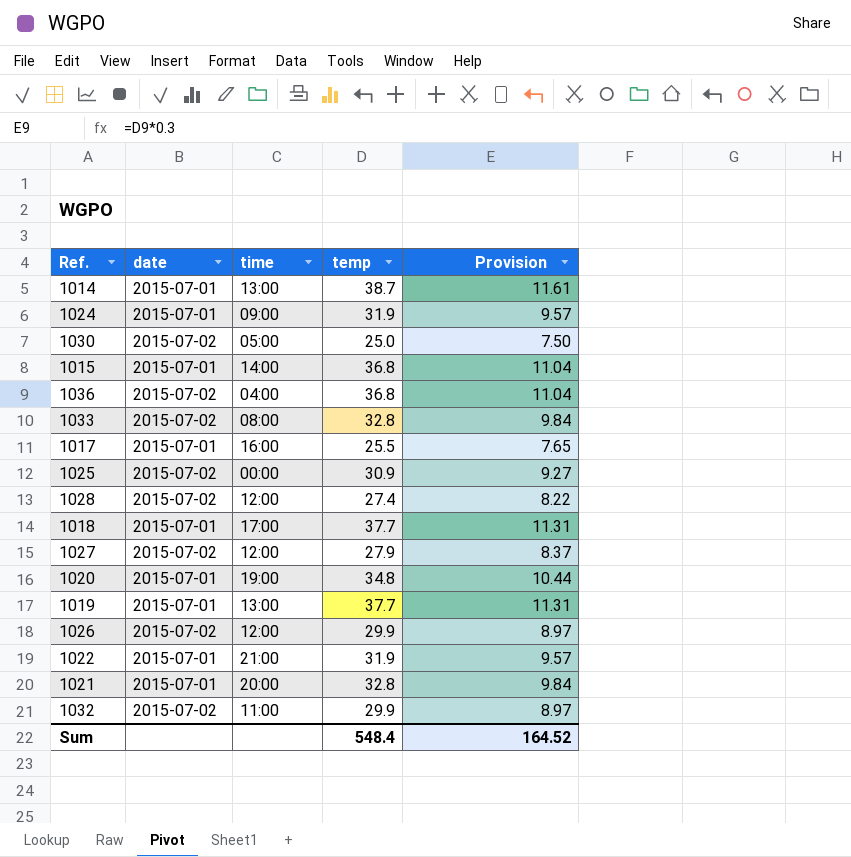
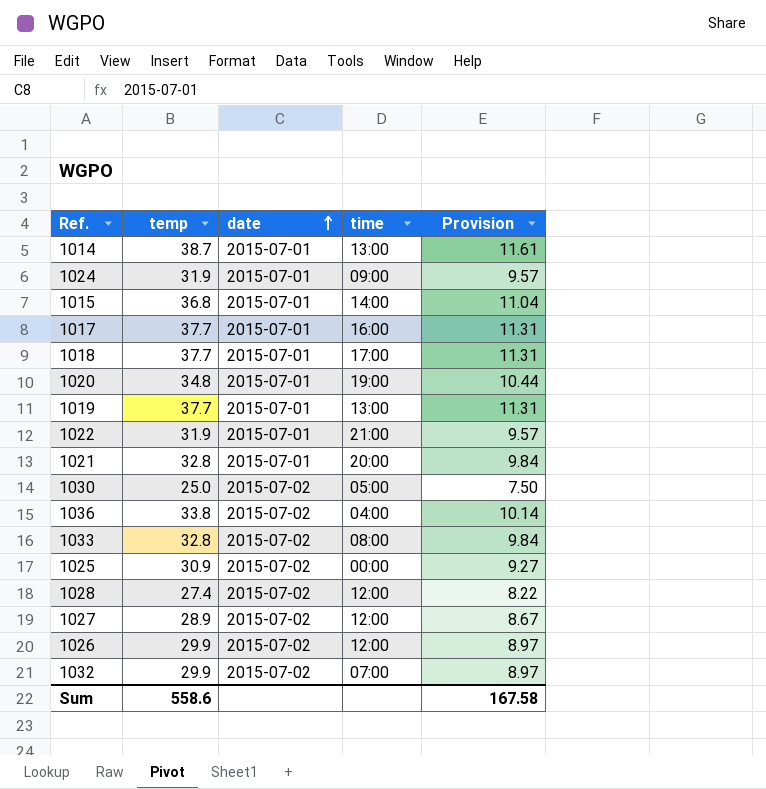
row order: none -> date ascending
column temp | position: 4 -> 2
1017 | temp: 25.5 -> 37.7
1017 | Provision: 7.65 -> 11.31
1036 | temp: 36.8 -> 33.8
1036 | Provision: 11.04 -> 10.14
1027 | temp: 27.9 -> 28.9
1027 | Provision: 8.37 -> 8.67
1032 | time: 11:00 -> 07:00
Sum | temp: 548.4 -> 558.6
Sum | Provision: 164.52 -> 167.58

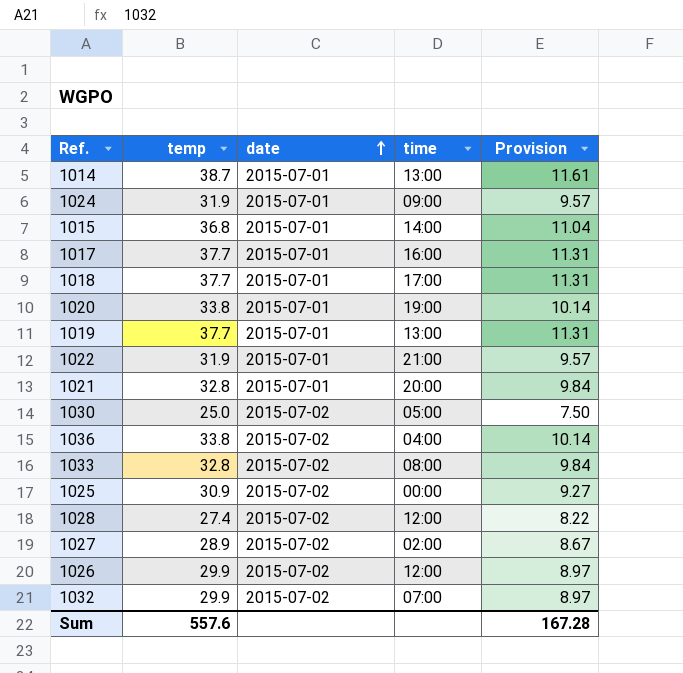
1020 | temp: 34.8 -> 33.8
1020 | Provision: 10.44 -> 10.14
1027 | time: 12:00 -> 02:00
Sum | temp: 558.6 -> 557.6
Sum | Provision: 167.58 -> 167.28

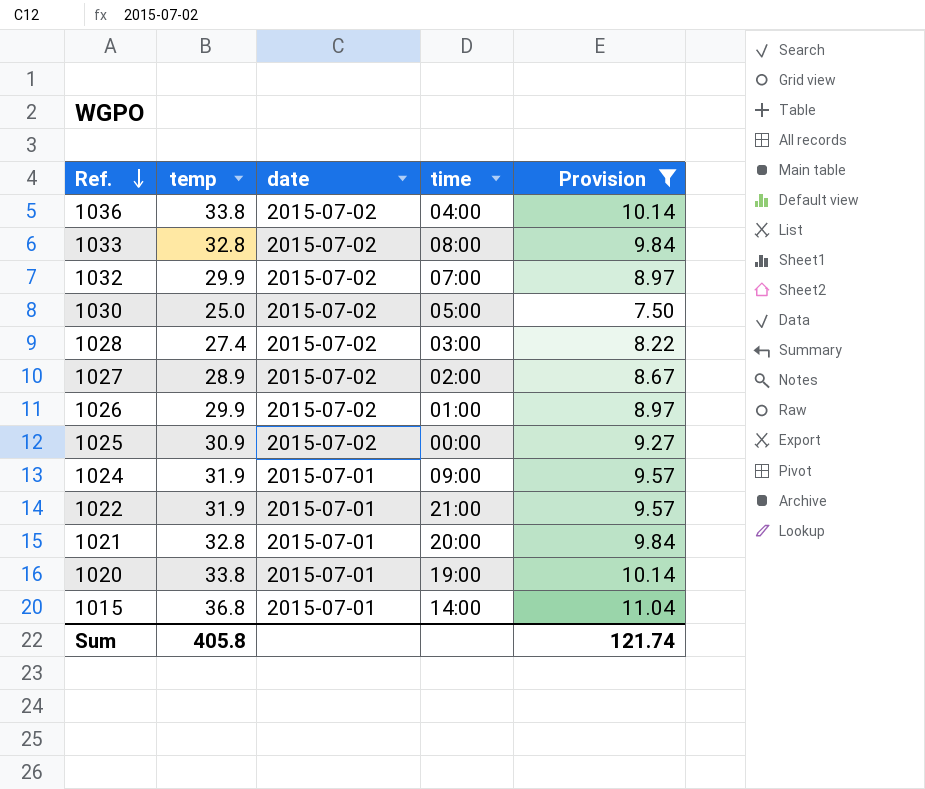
filter: none -> Provision <= 11.04
row order: date ascending -> Ref. descending
1028 | time: 12:00 -> 03:00
1026 | time: 12:00 -> 01:00
Sum | temp: 557.6 -> 405.8
Sum | Provision: 167.28 -> 121.74

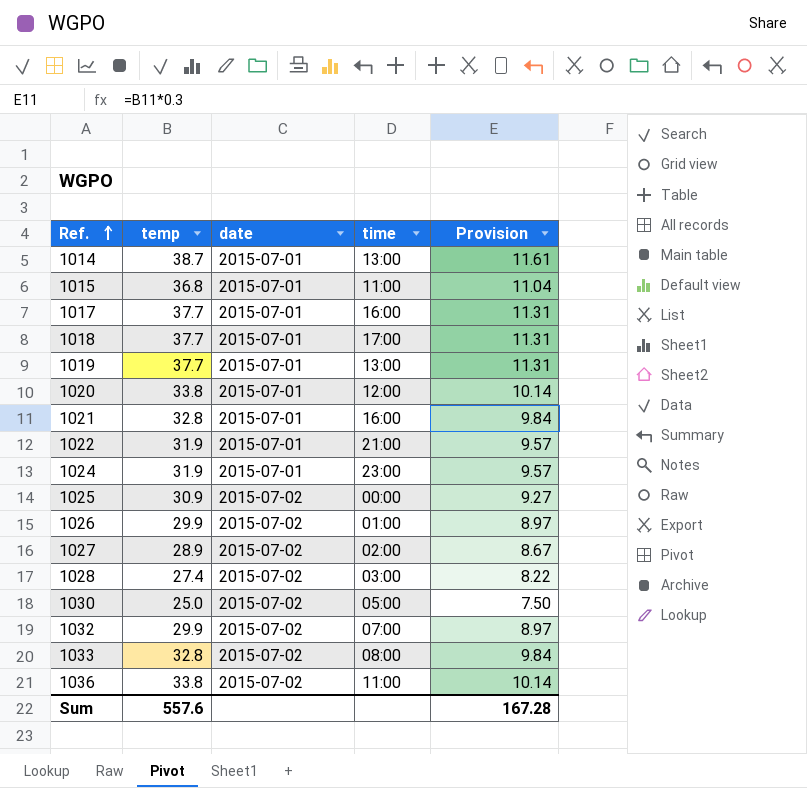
filter: Provision <= 11.04 -> none
row order: Ref. descending -> Ref. ascending
1015 | time: 14:00 -> 11:00
1020 | time: 19:00 -> 12:00
1021 | time: 20:00 -> 16:00
1024 | time: 09:00 -> 23:00
1036 | time: 04:00 -> 11:00
Sum | temp: 405.8 -> 557.6
Sum | Provision: 121.74 -> 167.28

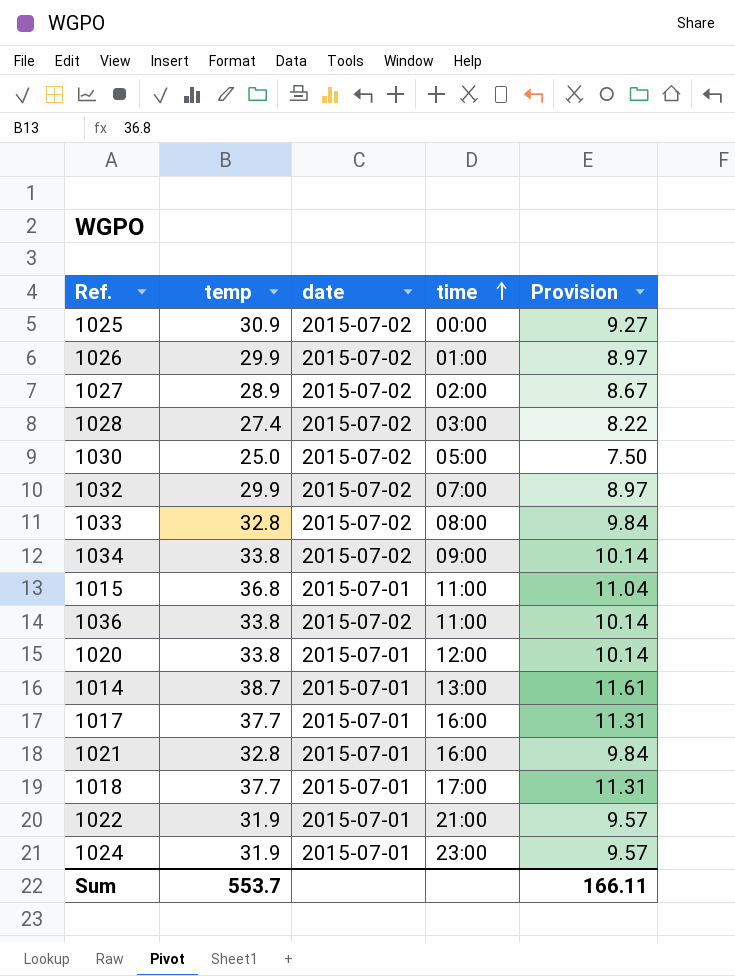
row order: Ref. ascending -> time ascending
row 1019: 37.7 | 2015-07-01 | 13:00 | 11.31 -> none
row 1034: none -> 33.8 | 2015-07-02 | 09:00 | 10.14
Sum | temp: 557.6 -> 553.7
Sum | Provision: 167.28 -> 166.11

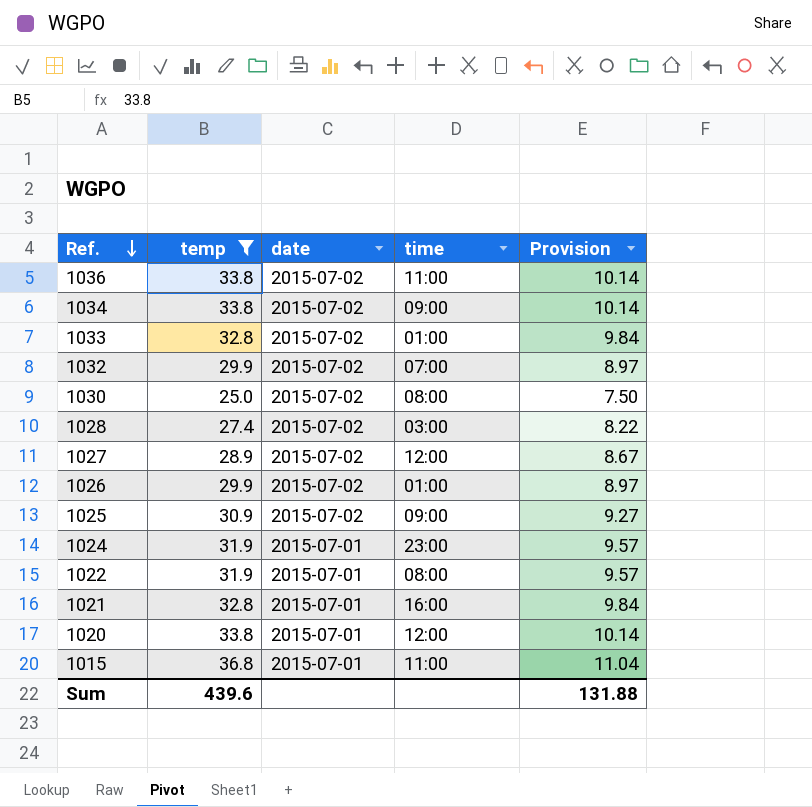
filter: none -> temp <= 36.8
row order: time ascending -> Ref. descending
1033 | time: 08:00 -> 01:00
1030 | time: 05:00 -> 08:00
1027 | time: 02:00 -> 12:00
1025 | time: 00:00 -> 09:00
1022 | time: 21:00 -> 08:00
Sum | temp: 553.7 -> 439.6
Sum | Provision: 166.11 -> 131.88

